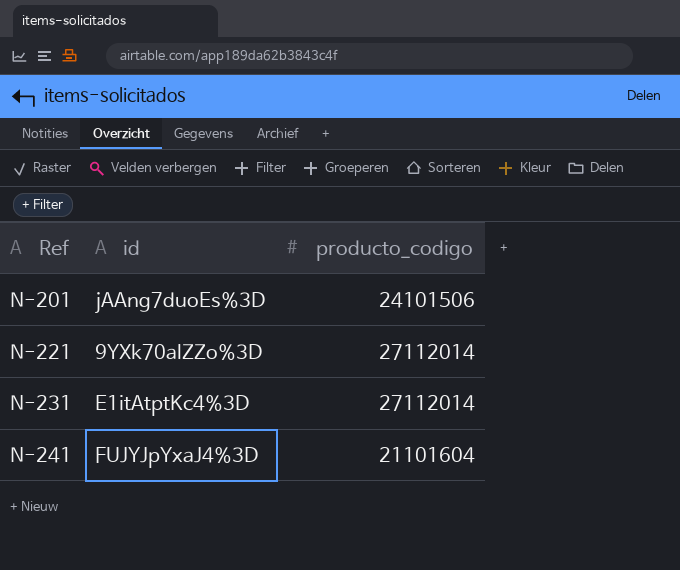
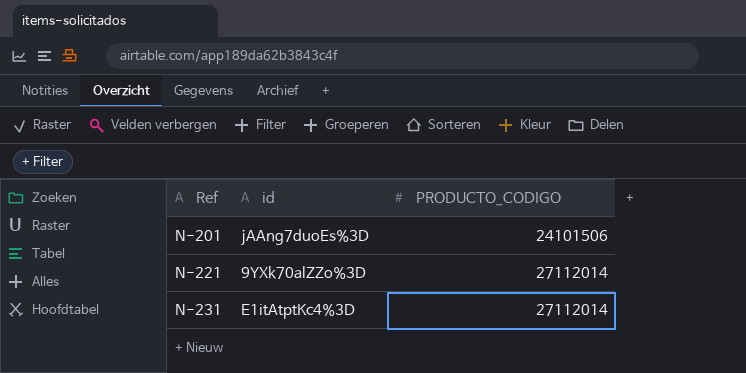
column name: producto_codigo -> PRODUCTO_CODIGO
row N-241: FUJYJpYxaJ4%3D | 21101604 -> none

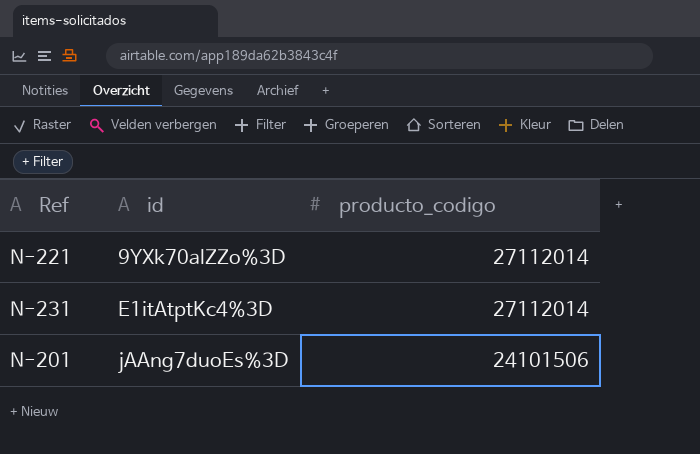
row order: Ref ascending -> id ascending
column name: PRODUCTO_CODIGO -> producto_codigo

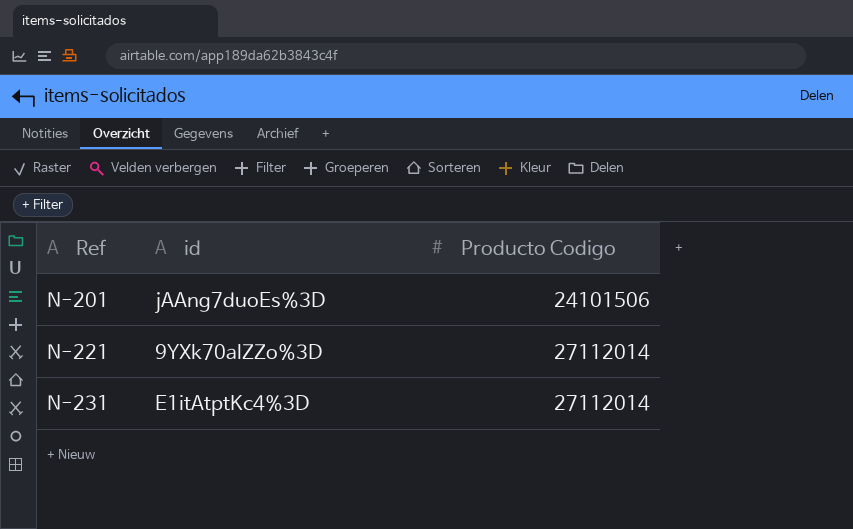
row order: id ascending -> Ref ascending
column name: producto_codigo -> Producto Codigo

